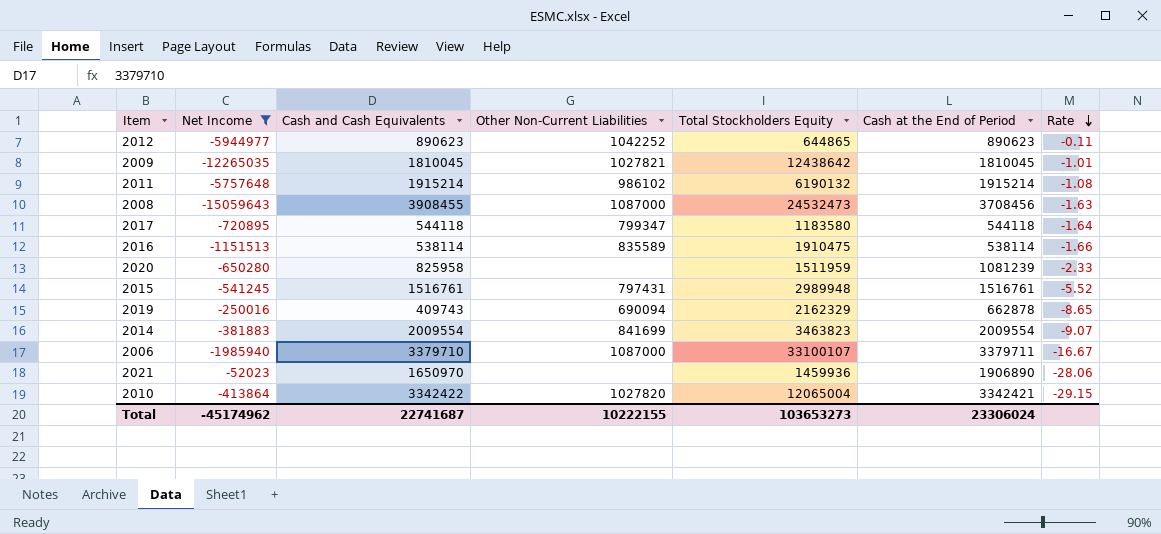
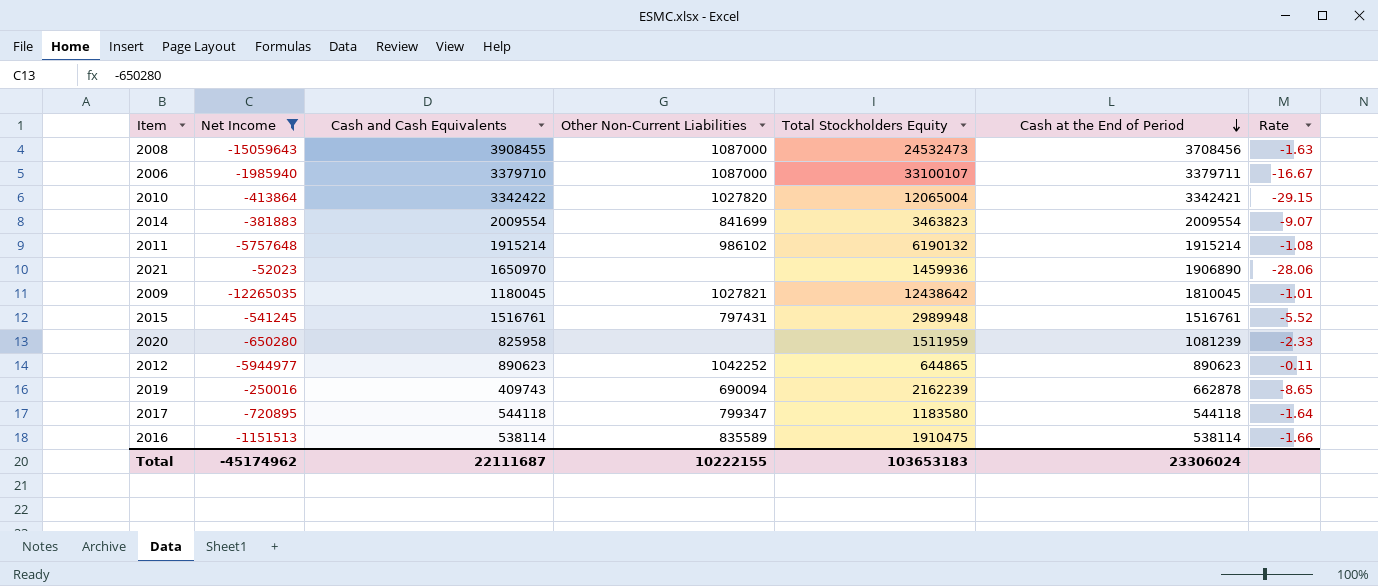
row order: Rate descending -> Cash at the End of Period descending
2009 | Cash and Cash Equivalents: 1810045 -> 1180045
2019 | Total Stockholders Equity: 2162329 -> 2162239
Total | Cash and Cash Equivalents: 22741687 -> 22111687
Total | Total Stockholders Equity: 103653273 -> 103653183

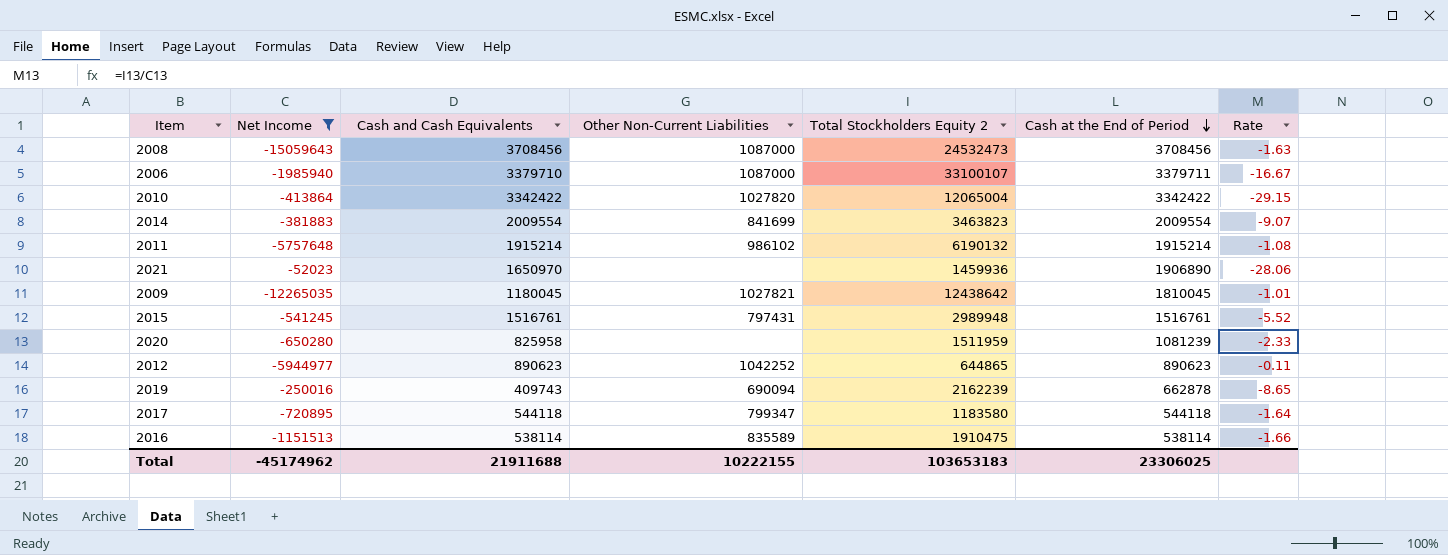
column name: Total Stockholders Equity -> Total Stockholders Equity 2
2008 | Cash and Cash Equivalents: 3908455 -> 3708456
2010 | Cash at the End of Period: 3342421 -> 3342422
Total | Cash and Cash Equivalents: 22111687 -> 21911688
Total | Cash at the End of Period: 23306024 -> 23306025

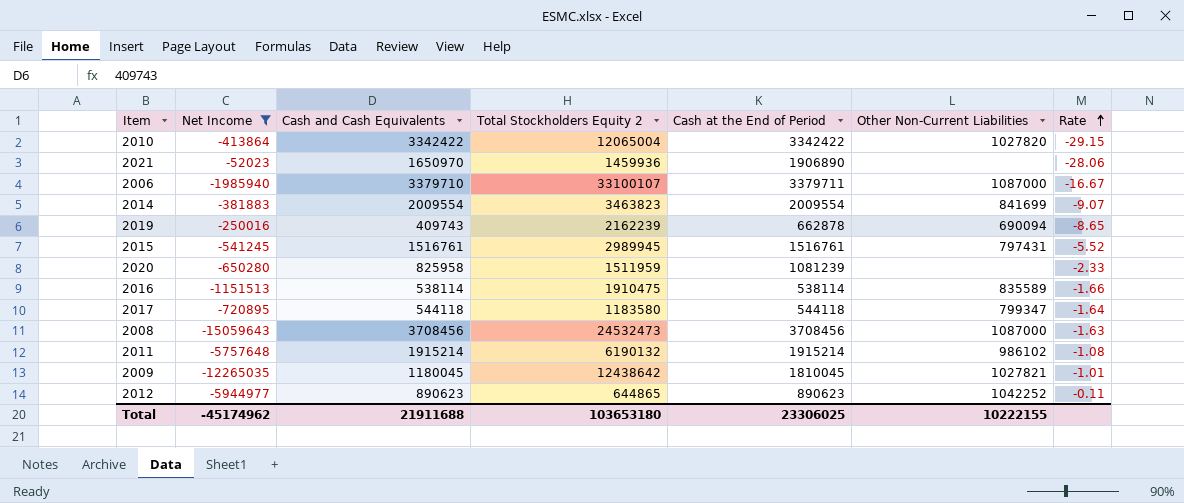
row order: Cash at the End of Period descending -> Rate ascending
column Other Non-Current Liabilities | position: 4 -> 6
2015 | Total Stockholders Equity 2: 2989948 -> 2989945
Total | Total Stockholders Equity 2: 103653183 -> 103653180

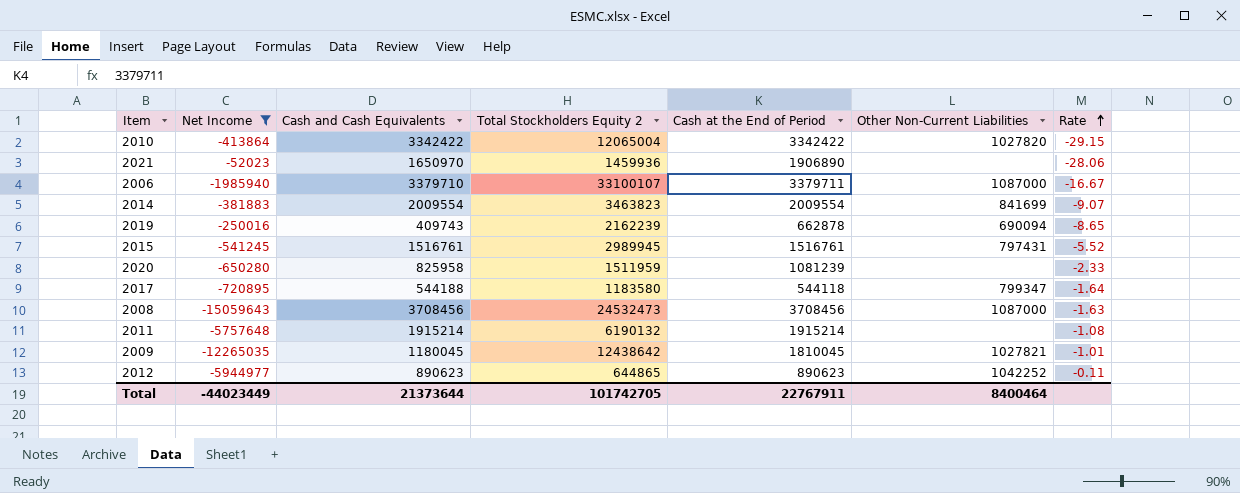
row 2016: -1151513 | 538114 | 1910475 | 538114 | 835589 | -1.66 -> none
2017 | Cash and Cash Equivalents: 544118 -> 544188
2011 | Other Non-Current Liabilities: 986102 -> none
Total | Net Income: -45174962 -> -44023449
Total | Cash and Cash Equivalents: 21911688 -> 21373644
Total | Total Stockholders Equity 2: 103653180 -> 101742705
Total | Cash at the End of Period: 23306025 -> 22767911
Total | Other Non-Current Liabilities: 10222155 -> 8400464

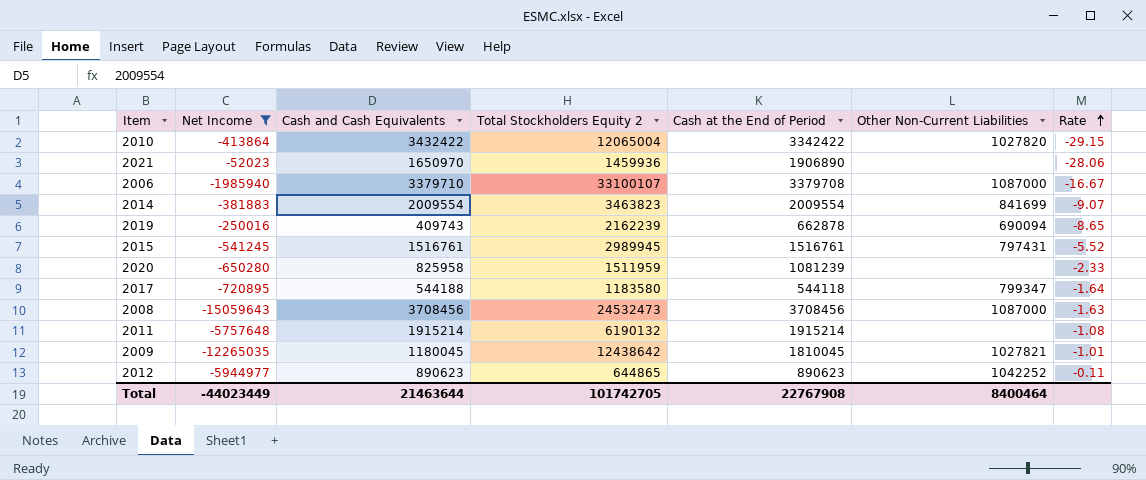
2010 | Cash and Cash Equivalents: 3342422 -> 3432422
2006 | Cash at the End of Period: 3379711 -> 3379708
Total | Cash and Cash Equivalents: 21373644 -> 21463644
Total | Cash at the End of Period: 22767911 -> 22767908

